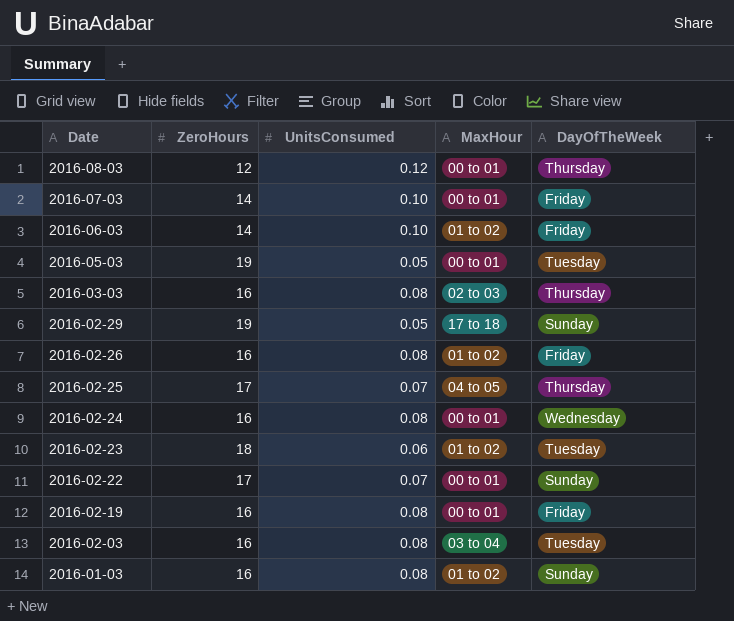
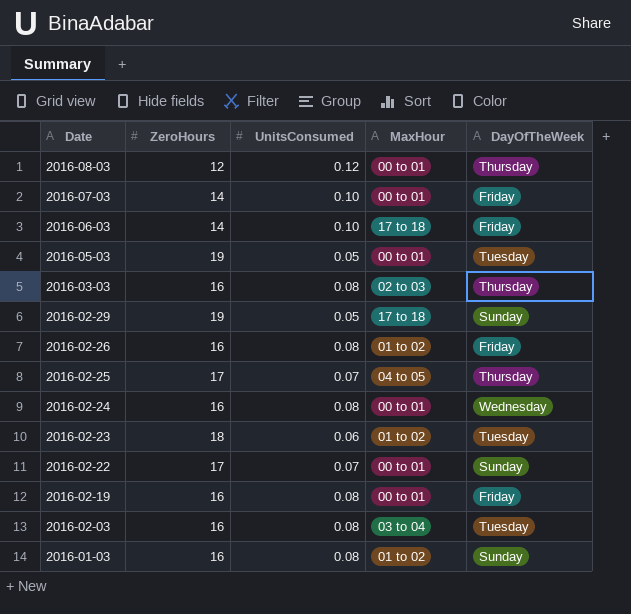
2016-06-03 | MaxHour: 01 to 02 -> 17 to 18

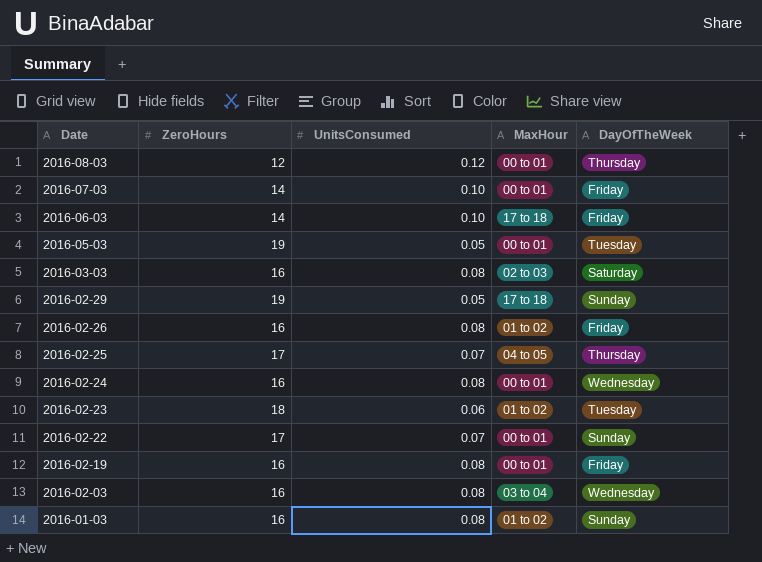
2016-03-03 | DayOfTheWeek: Thursday -> Saturday
2016-02-03 | DayOfTheWeek: Tuesday -> Wednesday

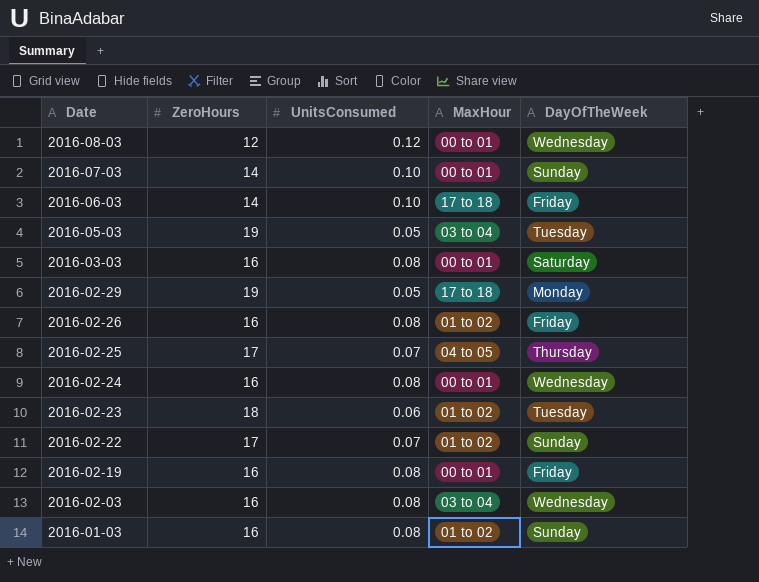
2016-08-03 | DayOfTheWeek: Thursday -> Wednesday
2016-07-03 | DayOfTheWeek: Friday -> Sunday
2016-05-03 | MaxHour: 00 to 01 -> 03 to 04
2016-03-03 | MaxHour: 02 to 03 -> 00 to 01
2016-02-29 | DayOfTheWeek: Sunday -> Monday
2016-02-22 | MaxHour: 00 to 01 -> 01 to 02

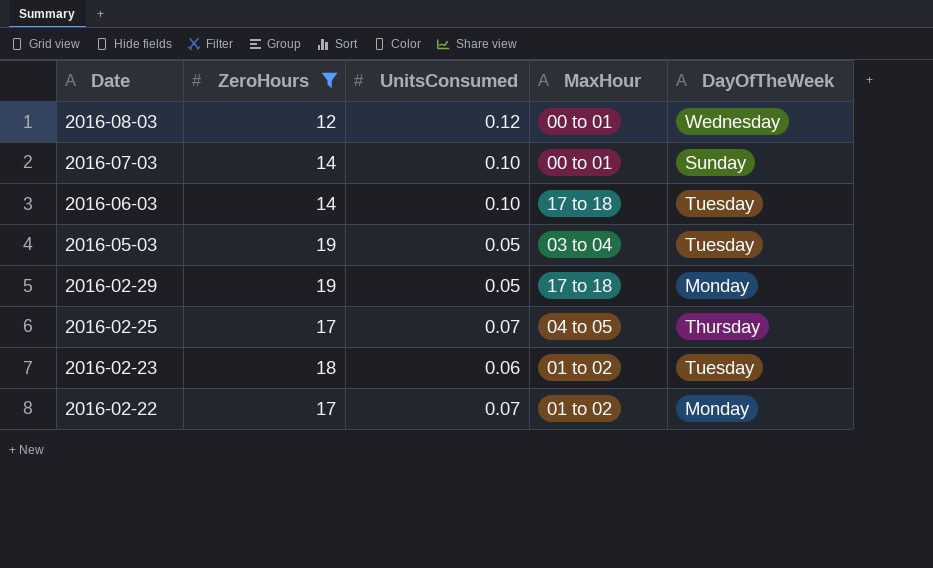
filter: none -> ZeroHours != 16
2016-06-03 | DayOfTheWeek: Friday -> Tuesday
2016-02-22 | DayOfTheWeek: Sunday -> Monday

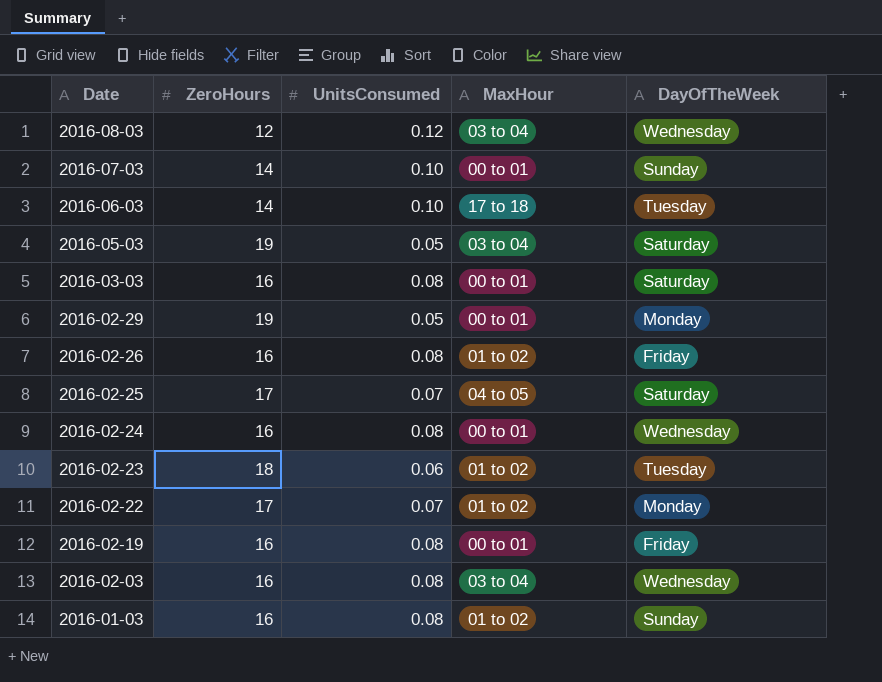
filter: ZeroHours != 16 -> none
2016-08-03 | MaxHour: 00 to 01 -> 03 to 04
2016-05-03 | DayOfTheWeek: Tuesday -> Saturday
2016-02-29 | MaxHour: 17 to 18 -> 00 to 01
2016-02-25 | DayOfTheWeek: Thursday -> Saturday

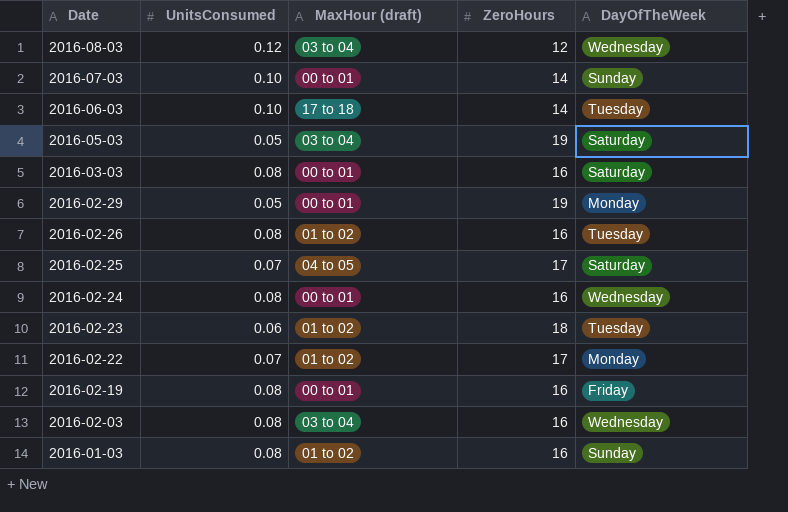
column name: MaxHour -> MaxHour (draft)
column ZeroHours | position: 2 -> 4
2016-02-26 | DayOfTheWeek: Friday -> Tuesday

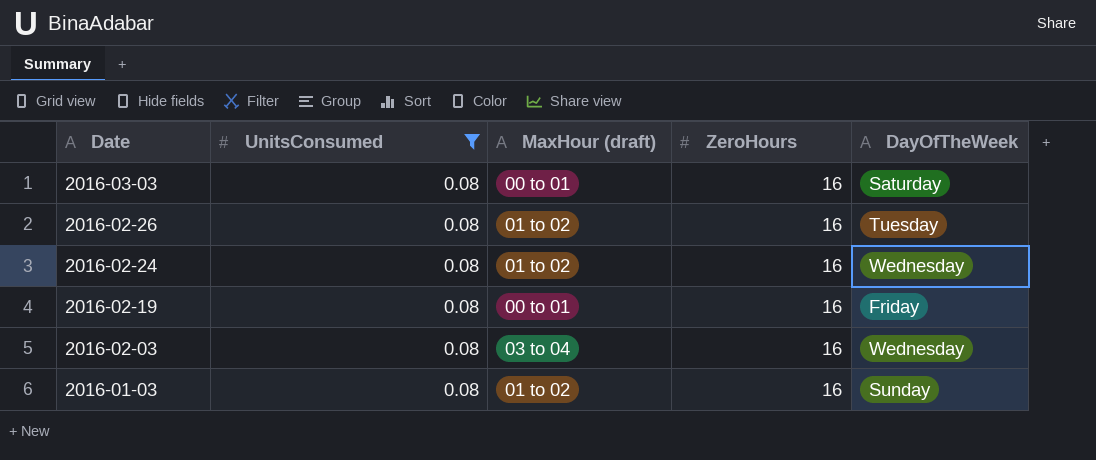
filter: none -> UnitsConsumed = 0.08
2016-02-24 | MaxHour (draft): 00 to 01 -> 01 to 02

